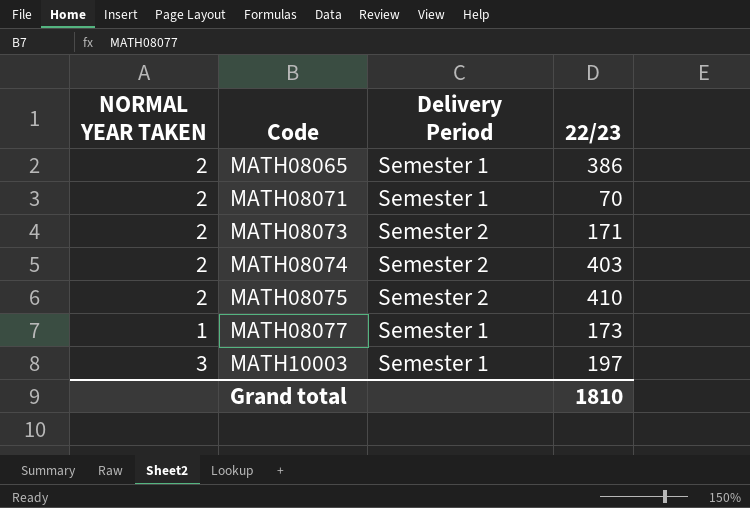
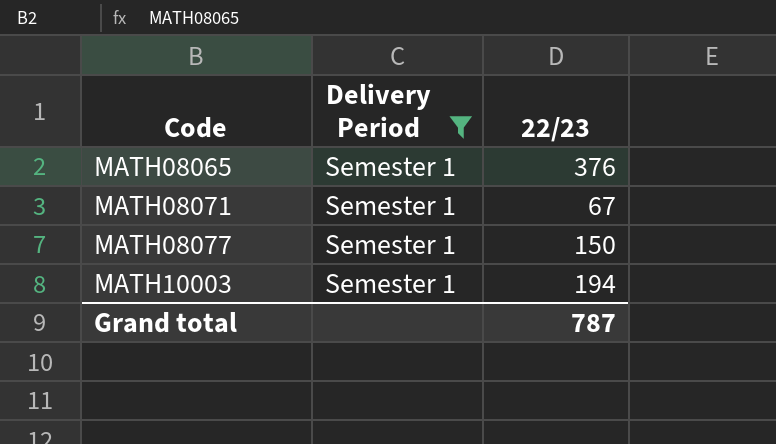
filter: none -> Delivery Period = Semester 1
column NORMAL YEAR TAKEN | position: 1 -> none
MATH08065 | 22/23: 386 -> 376
MATH08071 | 22/23: 70 -> 67
MATH08077 | 22/23: 173 -> 150
MATH10003 | 22/23: 197 -> 194
Grand total | 22/23: 1810 -> 787

